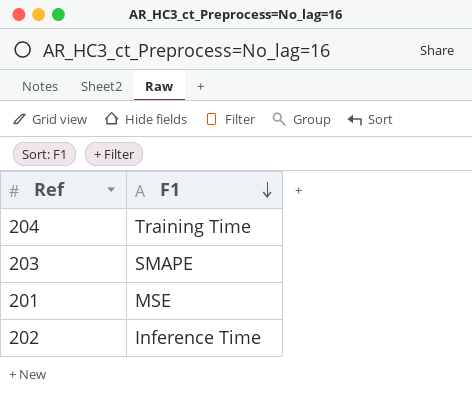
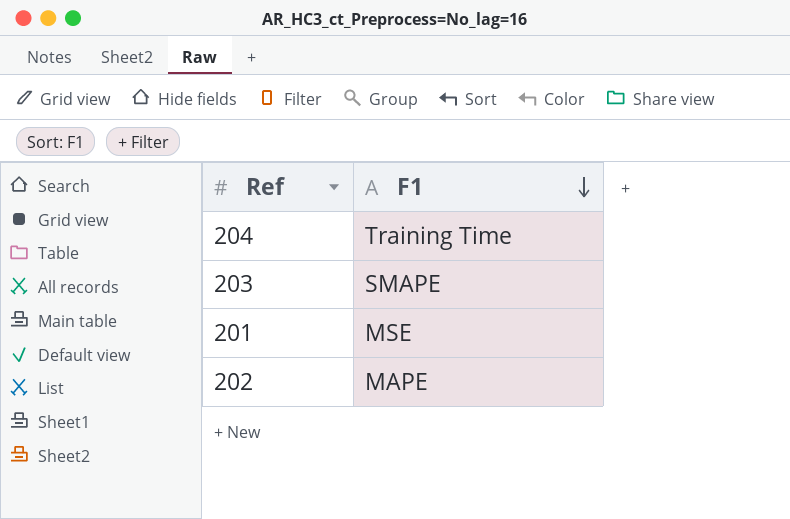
202 | F1: Inference Time -> MAPE

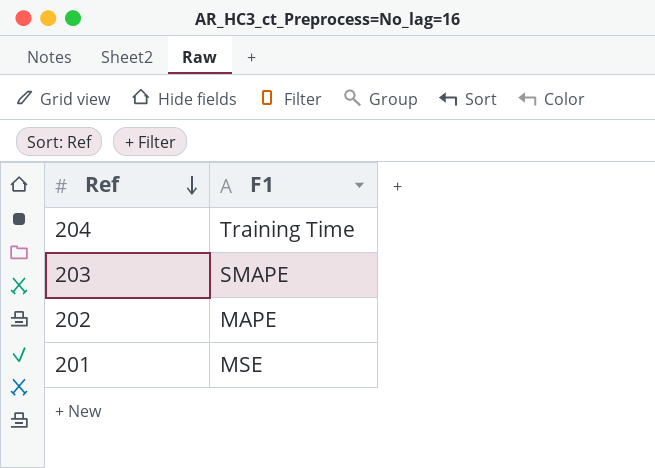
row order: F1 descending -> Ref descending

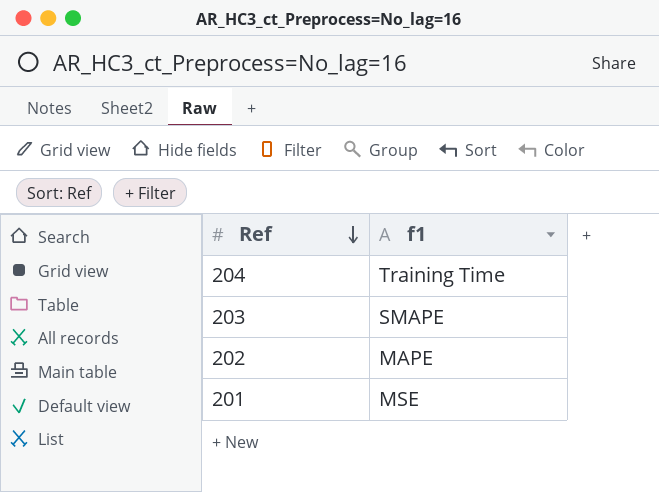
column name: F1 -> f1

